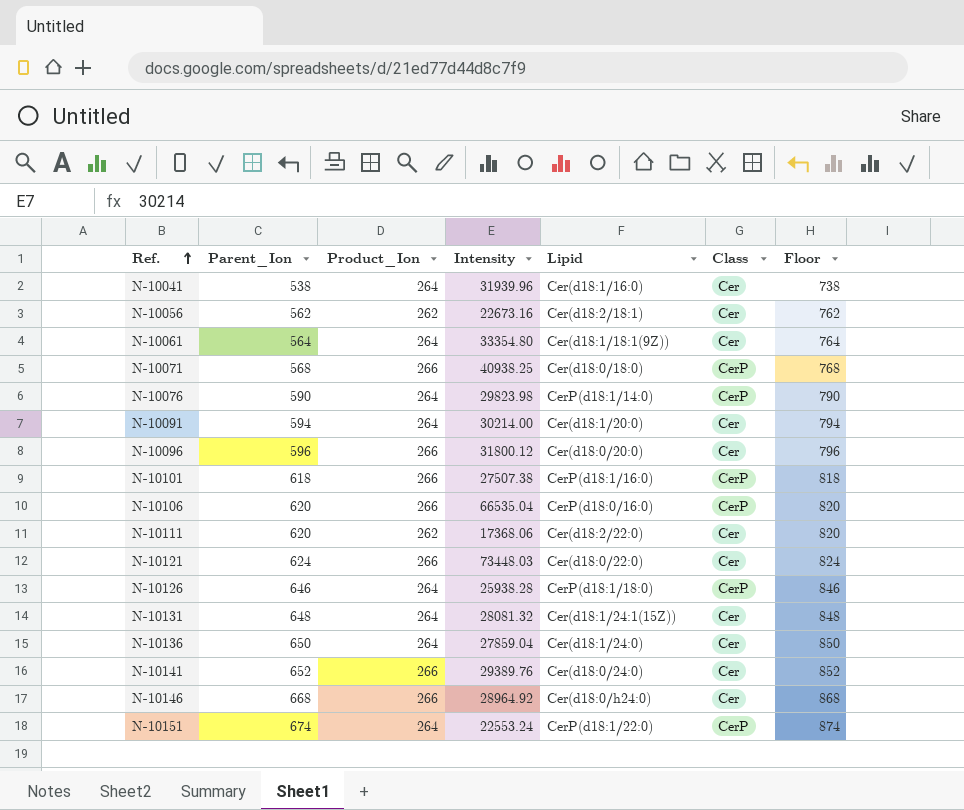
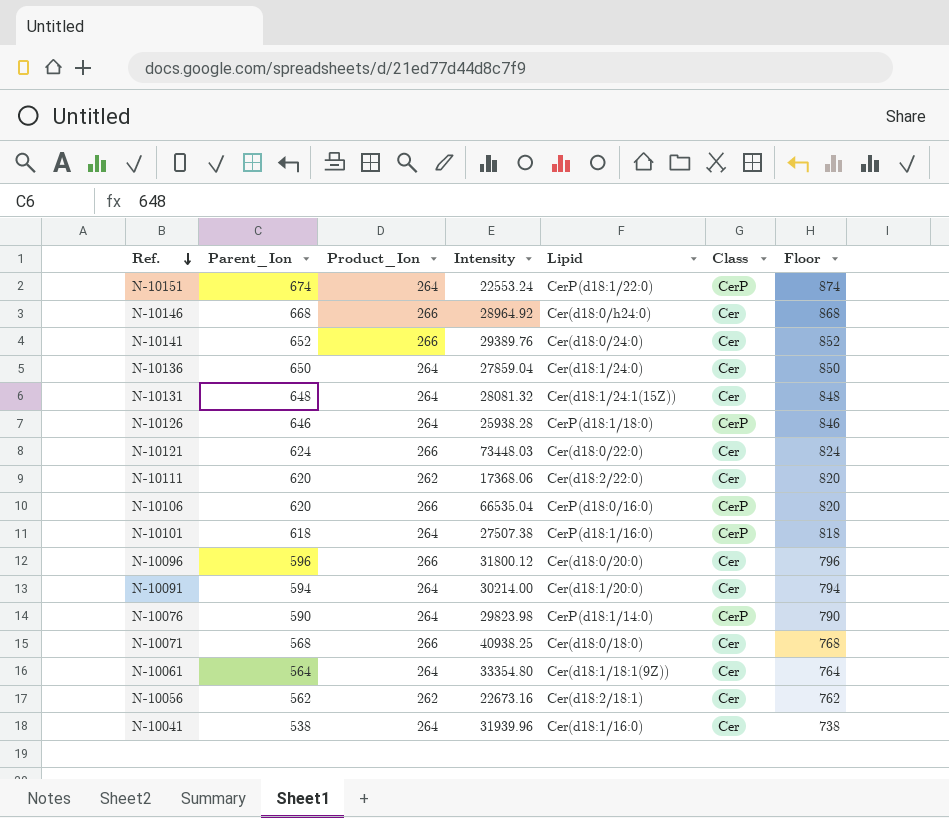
row order: Ref. ascending -> Ref. descending
N-10101 | Product_Ion: 266 -> 264
N-10071 | Class: CerP -> Cer

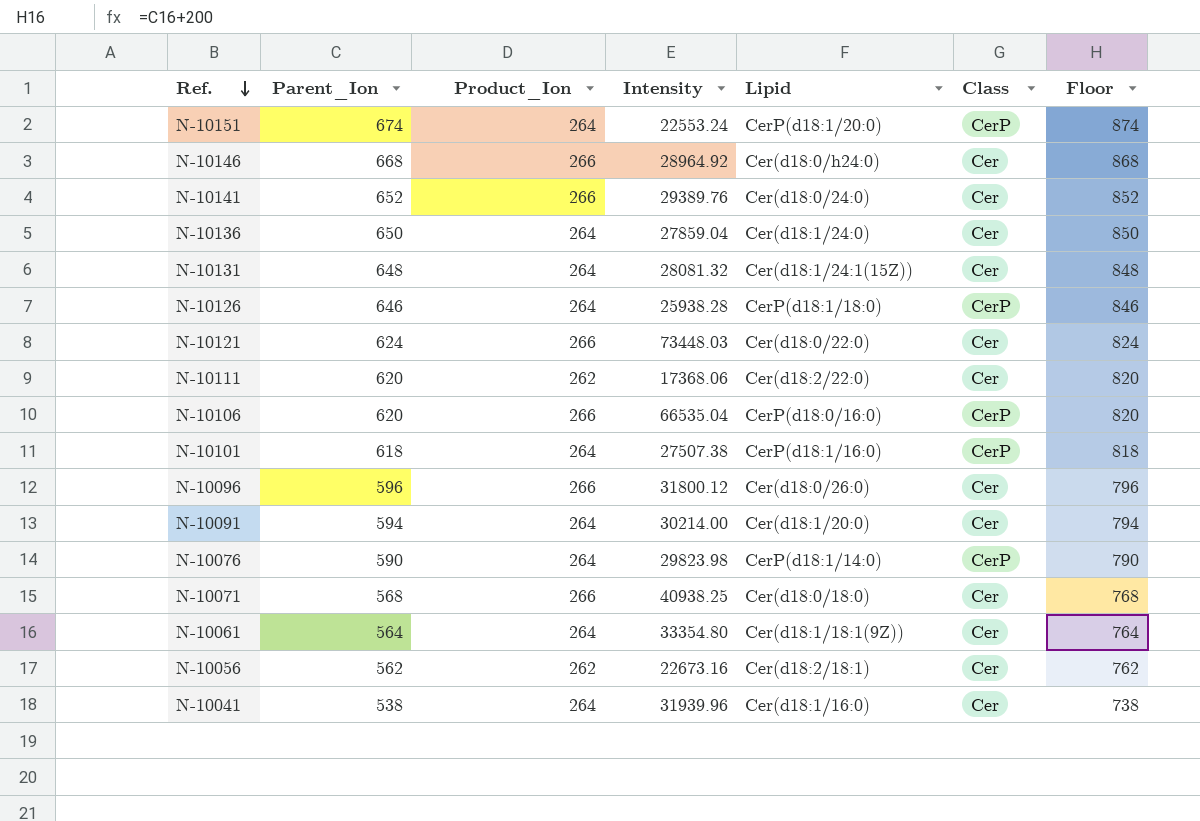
N-10151 | Lipid: CerP(d18:1/22:0) -> CerP(d18:1/20:0)
N-10096 | Lipid: Cer(d18:0/20:0) -> Cer(d18:0/26:0)

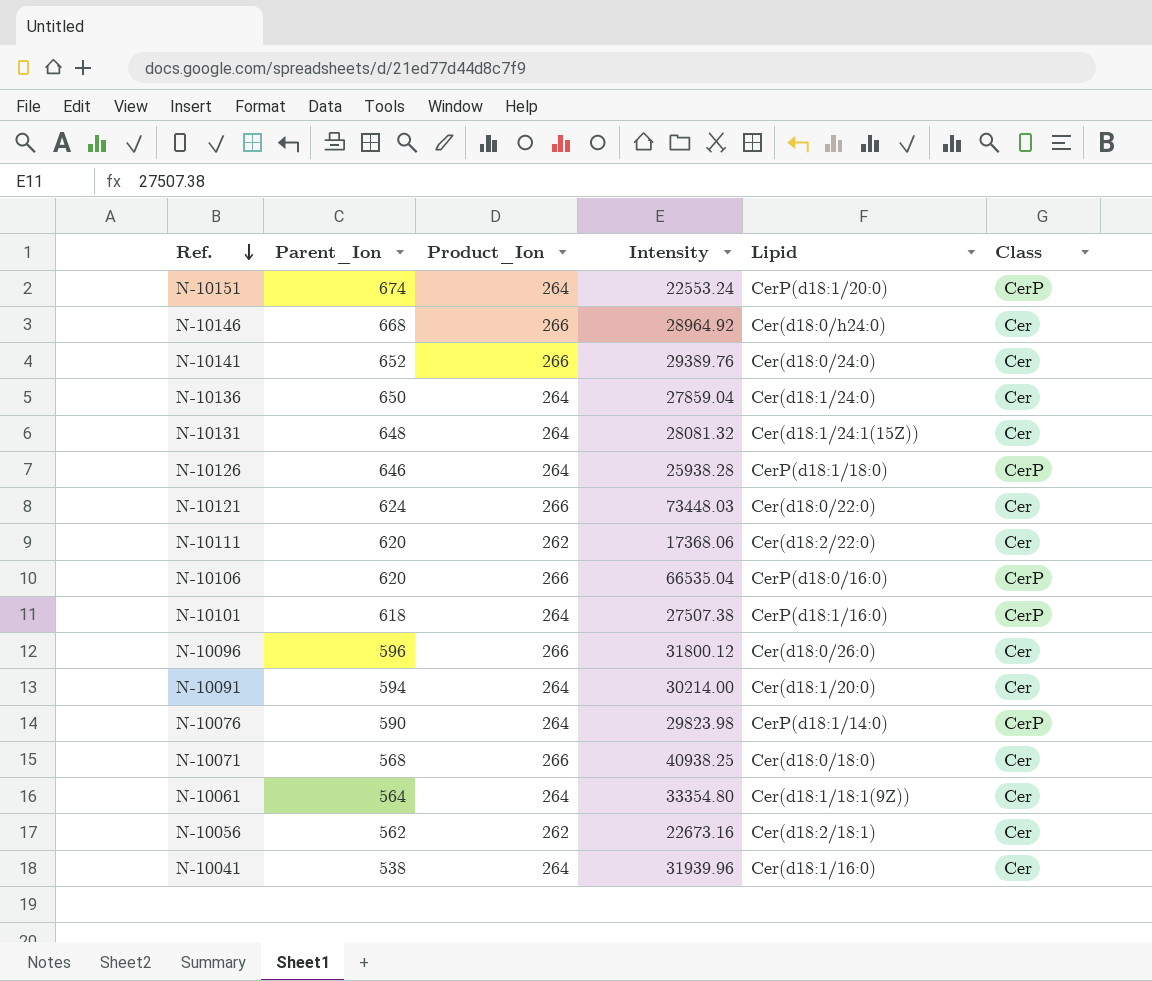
column Floor | formula: [Parent_Ion] + 200 -> none

